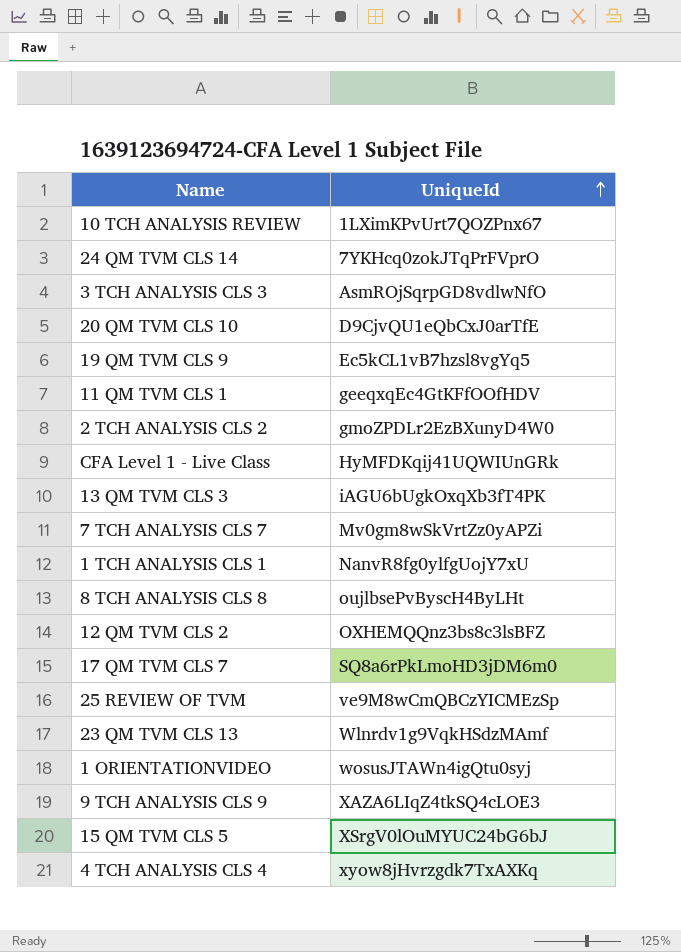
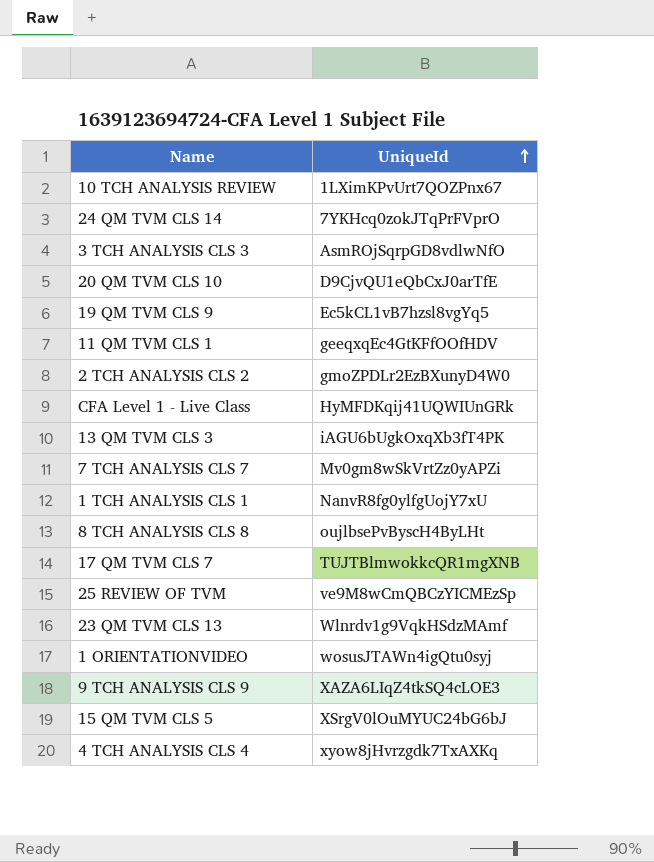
row 12 QM TVM CLS 2: OXHEMQQnz3bs8c3lsBFZ -> none
17 QM TVM CLS 7 | UniqueId: SQ8a6rPkLmoHD3jDM6m0 -> TUJTBlmwokkcQR1mgXNB

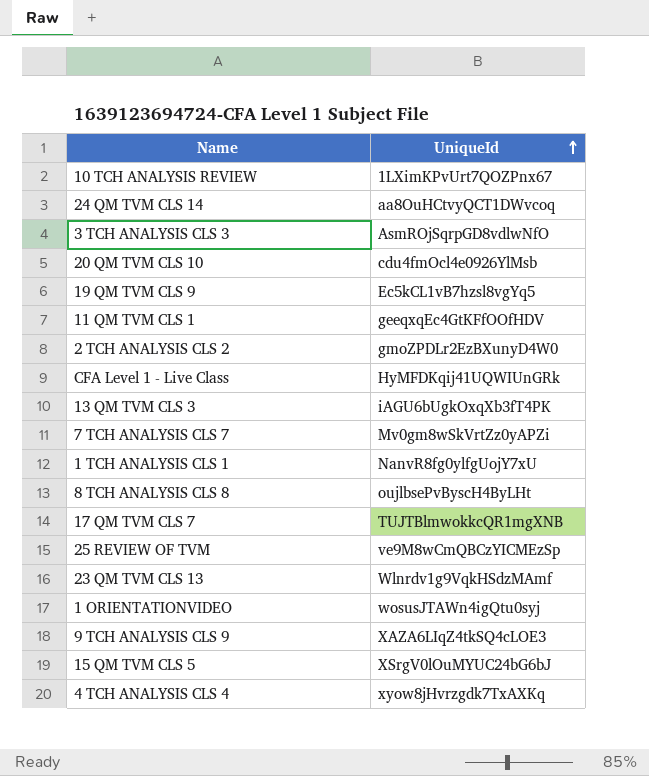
24 QM TVM CLS 14 | UniqueId: 7YKHcq0zokJTqPrFVprO -> aa8OuHCtvyQCT1DWvcoq
20 QM TVM CLS 10 | UniqueId: D9CjvQU1eQbCxJ0arTfE -> cdu4fmOcl4e0926YlMsb

